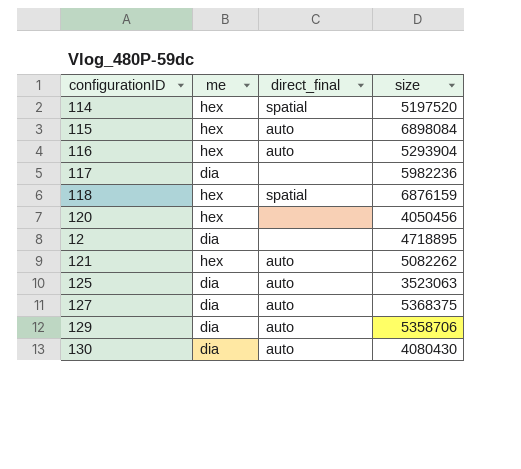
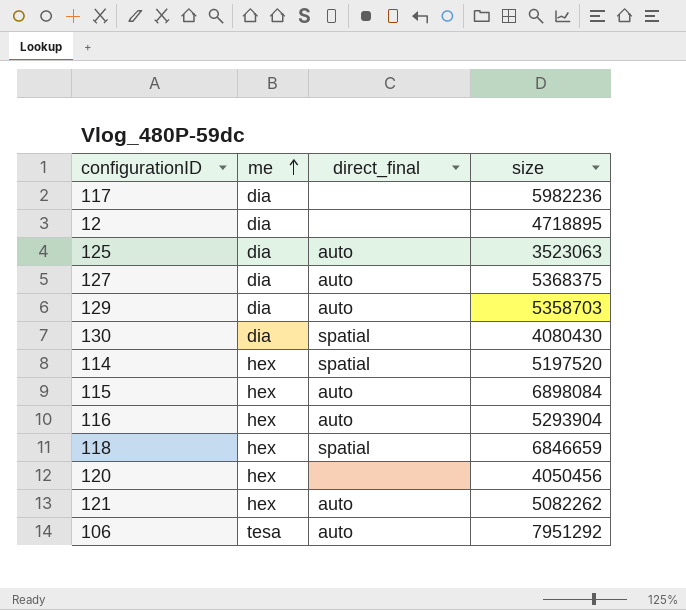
row order: none -> me ascending
129 | size: 5358706 -> 5358703
130 | direct_final: auto -> spatial
118 | size: 6876159 -> 6846659
row 106: none -> tesa | auto | 7951292

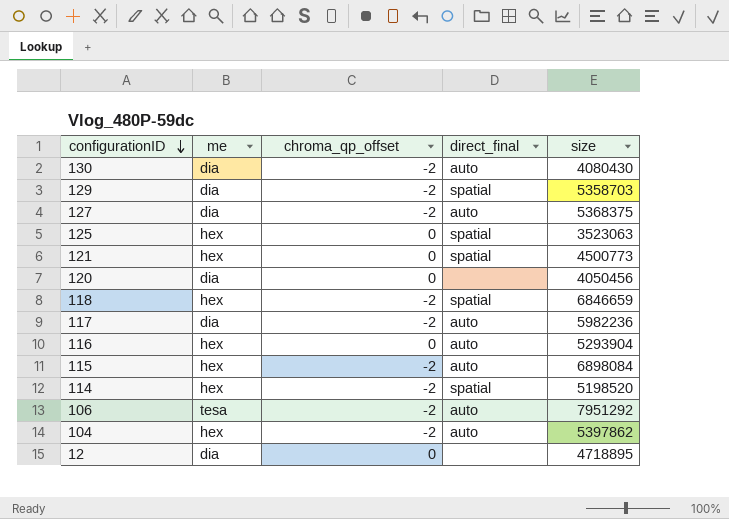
row order: me ascending -> configurationID descending
column chroma_qp_offset | position: none -> 3
130 | direct_final: spatial -> auto
129 | direct_final: auto -> spatial
125 | me: dia -> hex
125 | direct_final: auto -> spatial
121 | direct_final: auto -> spatial
121 | size: 5082262 -> 4500773
120 | me: hex -> dia
117 | direct_final: none -> auto
114 | size: 5197520 -> 5198520
row 104: none -> hex | -2 | auto | 5397862

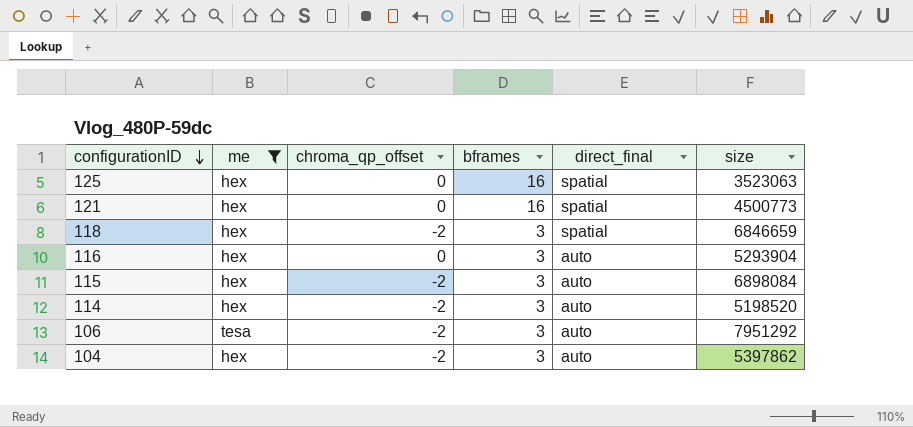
filter: none -> me != dia
column bframes | position: none -> 4
114 | direct_final: spatial -> auto

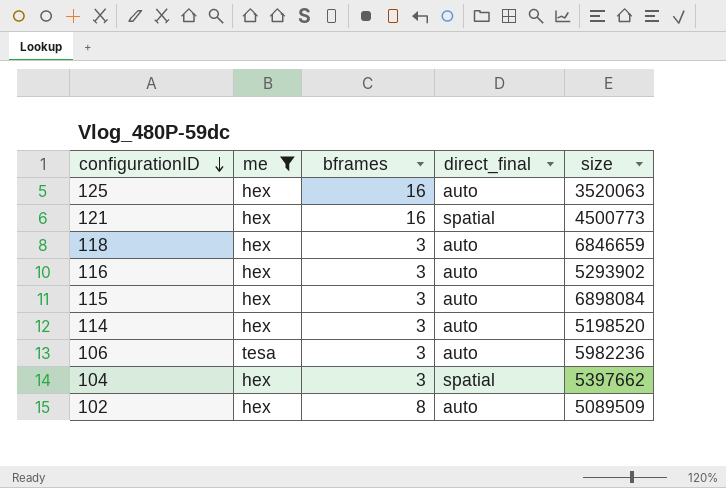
column chroma_qp_offset | position: 3 -> none
125 | direct_final: spatial -> auto
125 | size: 3523063 -> 3520063
118 | direct_final: spatial -> auto
116 | size: 5293904 -> 5293902
106 | size: 7951292 -> 5982236
104 | direct_final: auto -> spatial
104 | size: 5397862 -> 5397662
row 102: none -> hex | 8 | auto | 5089509

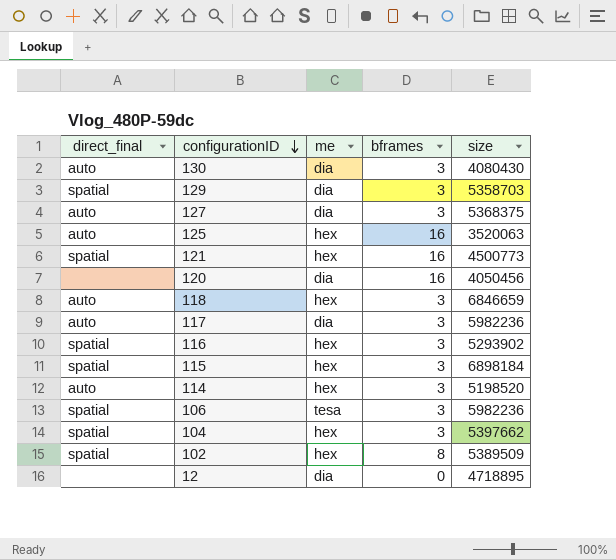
filter: me != dia -> none
column direct_final | position: 4 -> 1
116 | direct_final: auto -> spatial
115 | direct_final: auto -> spatial
115 | size: 6898084 -> 6898184
106 | direct_final: auto -> spatial
102 | direct_final: auto -> spatial
102 | size: 5089509 -> 5389509

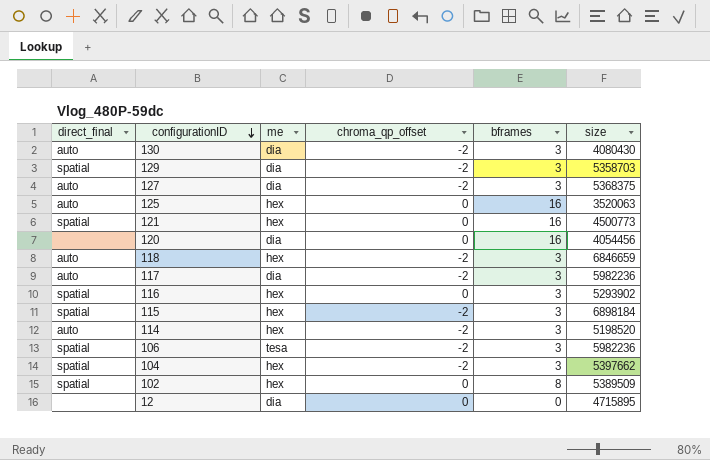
column chroma_qp_offset | position: none -> 4
120 | size: 4050456 -> 4054456
12 | size: 4718895 -> 4715895

